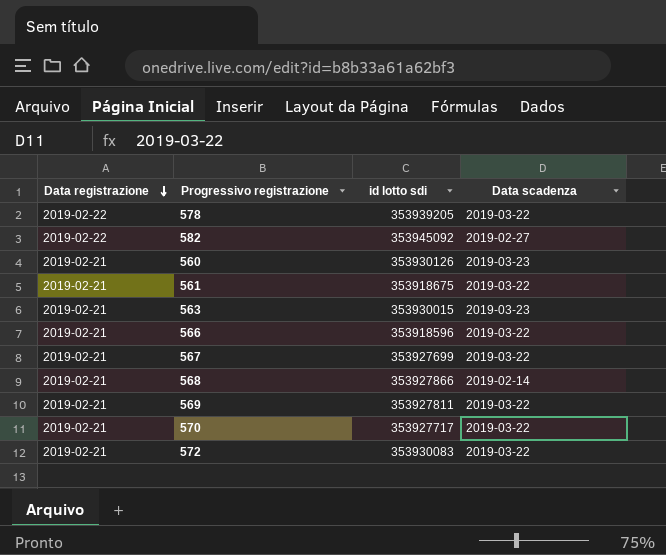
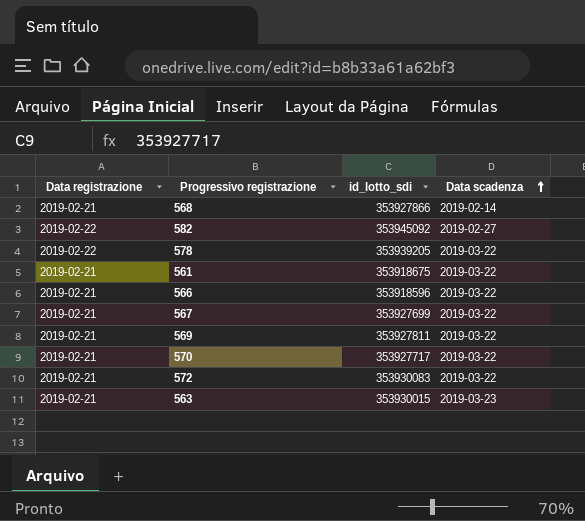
row order: Data registrazione descending -> Data scadenza ascending
column name: id lotto sdi -> id_lotto_sdi
row 560: 2019-02-21 | 353930126 | 2019-03-23 -> none

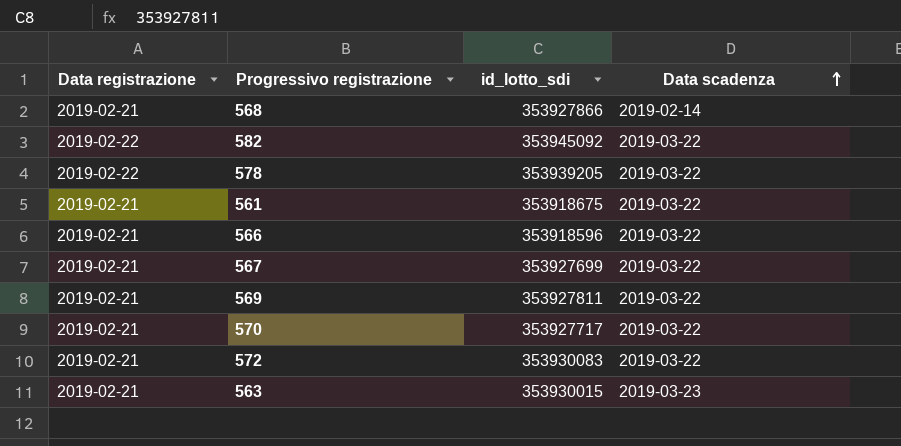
582 | Data scadenza: 2019-02-27 -> 2019-03-22

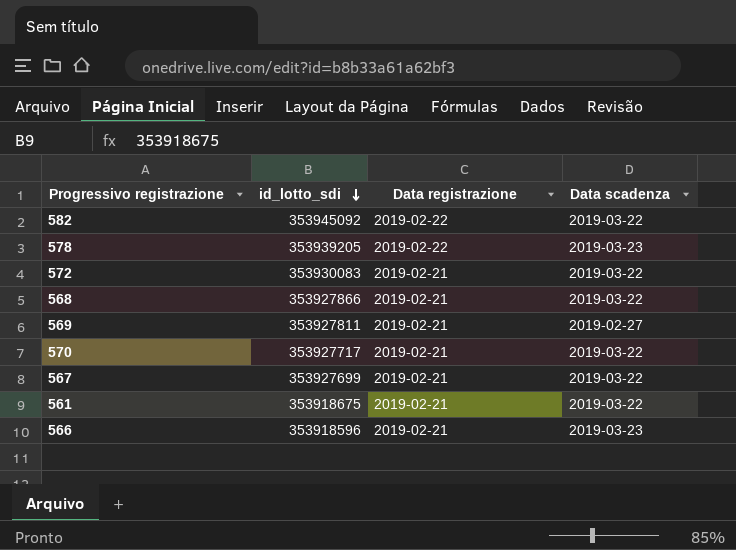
row order: Data scadenza ascending -> id_lotto_sdi descending
column Data registrazione | position: 1 -> 3
row 563: 2019-02-21 | 353930015 | 2019-03-23 -> none
578 | Data scadenza: 2019-03-22 -> 2019-03-23
568 | Data scadenza: 2019-02-14 -> 2019-03-22
569 | Data scadenza: 2019-03-22 -> 2019-02-27
566 | Data scadenza: 2019-03-22 -> 2019-03-23

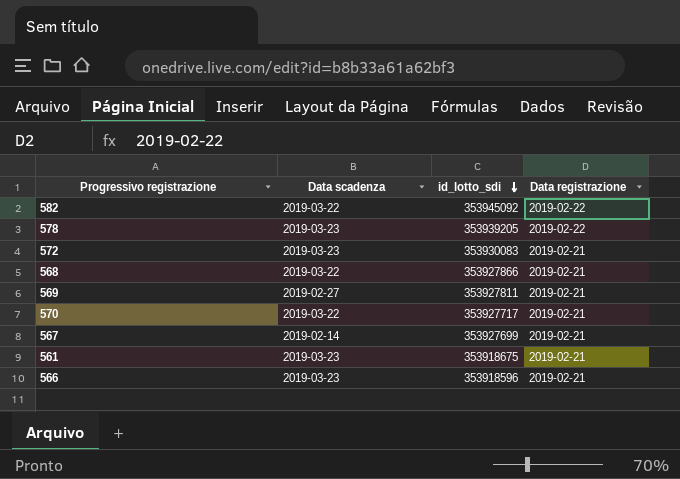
column Data scadenza | position: 4 -> 2
572 | Data scadenza: 2019-03-22 -> 2019-03-23
567 | Data scadenza: 2019-03-22 -> 2019-02-14
561 | Data scadenza: 2019-03-22 -> 2019-03-23

